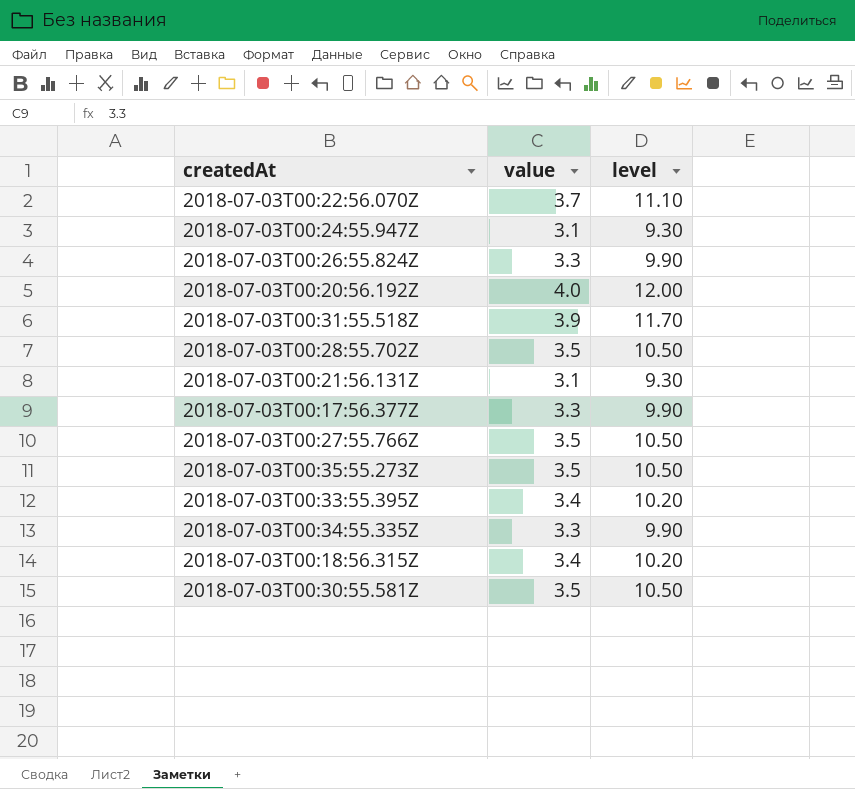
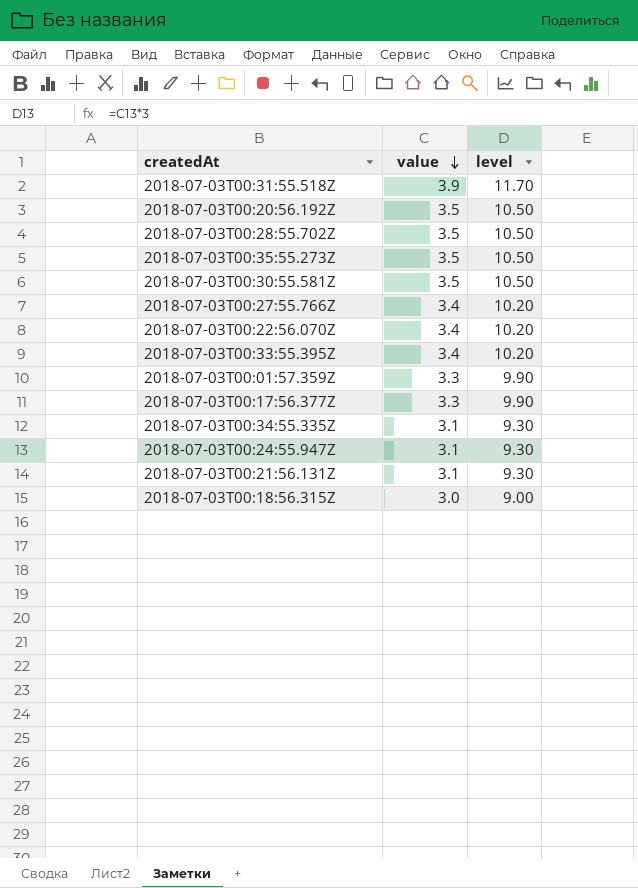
row order: none -> value descending
row 2018-07-03T00:26:55.824Z: 3.3 | 9.90 -> none
2018-07-03T00:20:56.192Z | value: 4.0 -> 3.5
2018-07-03T00:20:56.192Z | level: 12.00 -> 10.50
2018-07-03T00:27:55.766Z | value: 3.5 -> 3.4
2018-07-03T00:27:55.766Z | level: 10.50 -> 10.20
2018-07-03T00:22:56.070Z | value: 3.7 -> 3.4
2018-07-03T00:22:56.070Z | level: 11.10 -> 10.20
row 2018-07-03T00:01:57.359Z: none -> 3.3 | 9.90
2018-07-03T00:34:55.335Z | value: 3.3 -> 3.1
2018-07-03T00:34:55.335Z | level: 9.90 -> 9.30
2018-07-03T00:18:56.315Z | value: 3.4 -> 3.0
2018-07-03T00:18:56.315Z | level: 10.20 -> 9.00

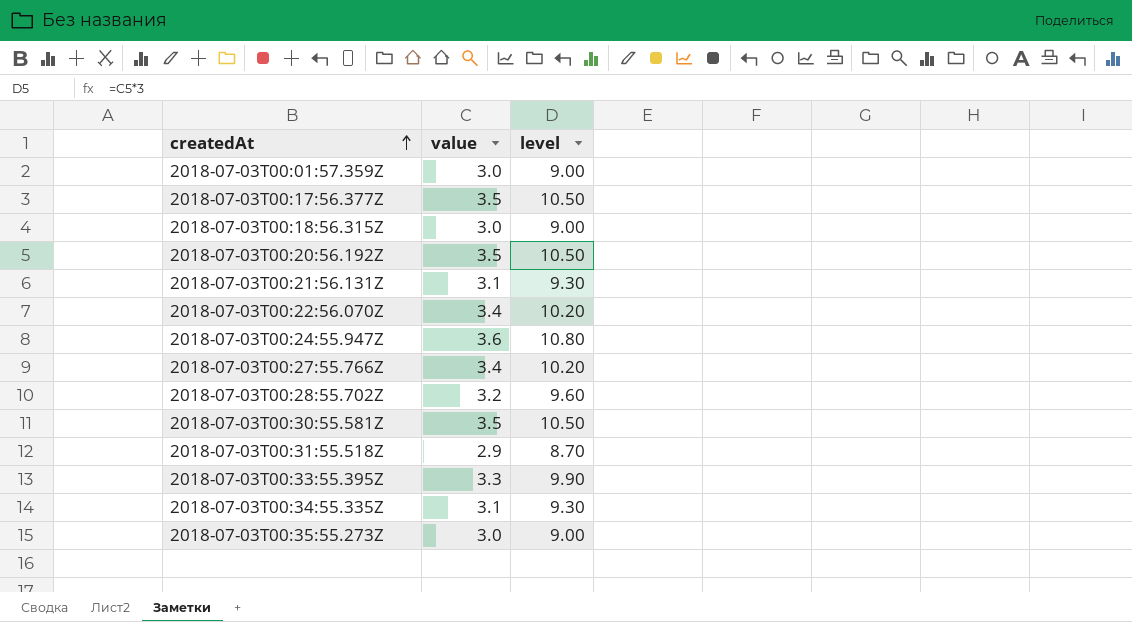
row order: value descending -> createdAt ascending
2018-07-03T00:01:57.359Z | value: 3.3 -> 3.0
2018-07-03T00:01:57.359Z | level: 9.90 -> 9.00
2018-07-03T00:17:56.377Z | value: 3.3 -> 3.5
2018-07-03T00:17:56.377Z | level: 9.90 -> 10.50
2018-07-03T00:24:55.947Z | value: 3.1 -> 3.6
2018-07-03T00:24:55.947Z | level: 9.30 -> 10.80
2018-07-03T00:28:55.702Z | value: 3.5 -> 3.2
2018-07-03T00:28:55.702Z | level: 10.50 -> 9.60
2018-07-03T00:31:55.518Z | value: 3.9 -> 2.9
2018-07-03T00:31:55.518Z | level: 11.70 -> 8.70
2018-07-03T00:33:55.395Z | value: 3.4 -> 3.3
2018-07-03T00:33:55.395Z | level: 10.20 -> 9.90
2018-07-03T00:35:55.273Z | value: 3.5 -> 3.0
2018-07-03T00:35:55.273Z | level: 10.50 -> 9.00

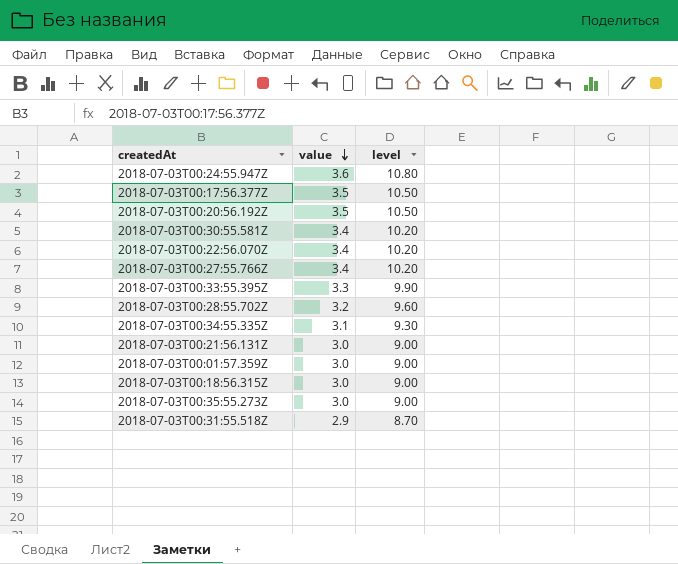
row order: createdAt ascending -> value descending
2018-07-03T00:30:55.581Z | value: 3.5 -> 3.4
2018-07-03T00:30:55.581Z | level: 10.50 -> 10.20
2018-07-03T00:21:56.131Z | value: 3.1 -> 3.0
2018-07-03T00:21:56.131Z | level: 9.30 -> 9.00

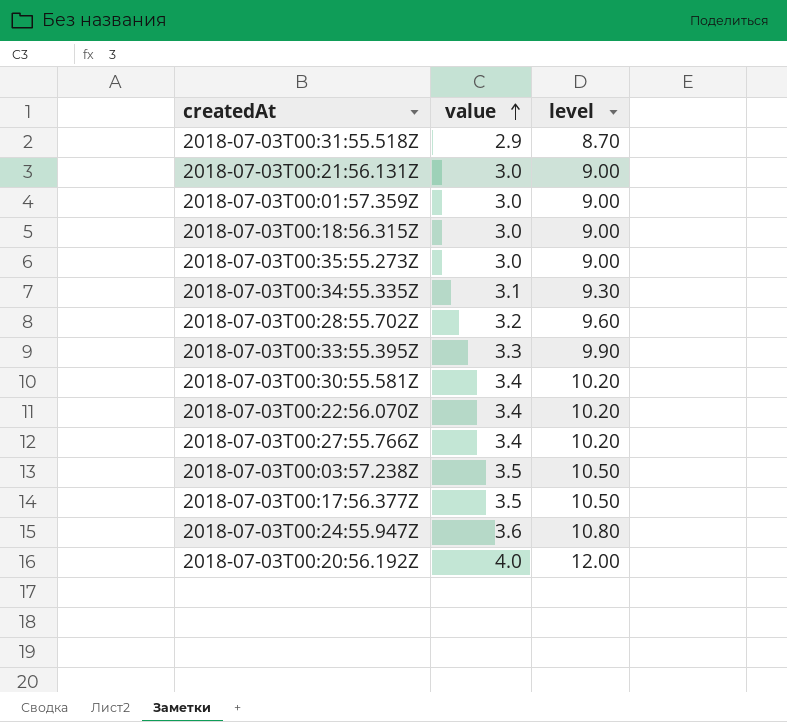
row order: value descending -> value ascending
row 2018-07-03T00:03:57.238Z: none -> 3.5 | 10.50
2018-07-03T00:20:56.192Z | value: 3.5 -> 4.0
2018-07-03T00:20:56.192Z | level: 10.50 -> 12.00

